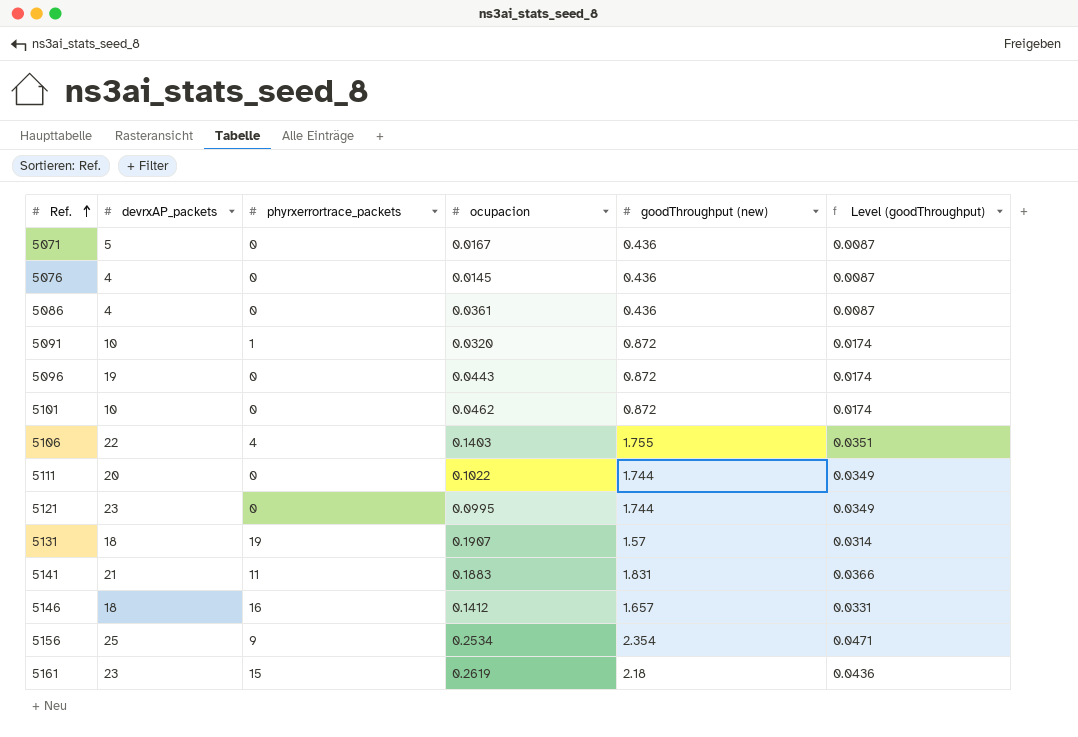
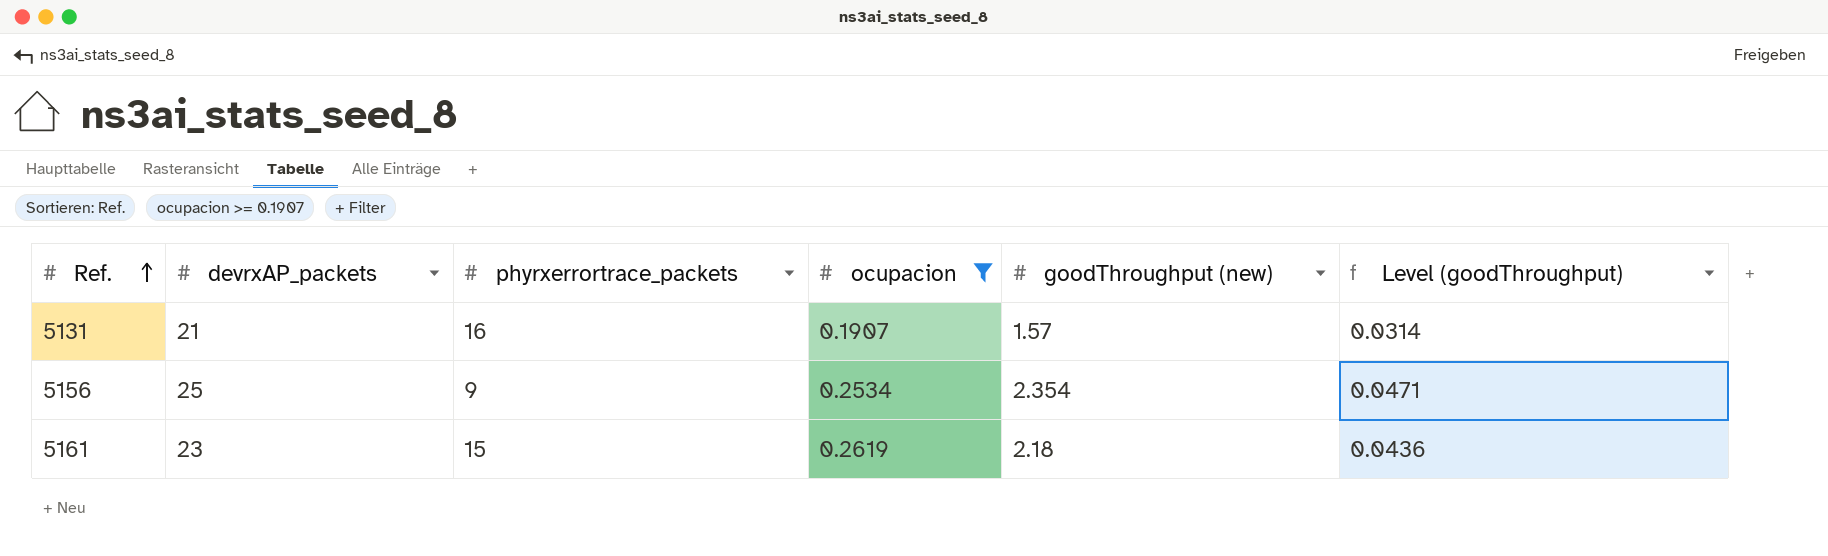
filter: none -> ocupacion >= 0.1907
5131 | devrxAP_packets: 18 -> 21
5131 | phyrxerrortrace_packets: 19 -> 16

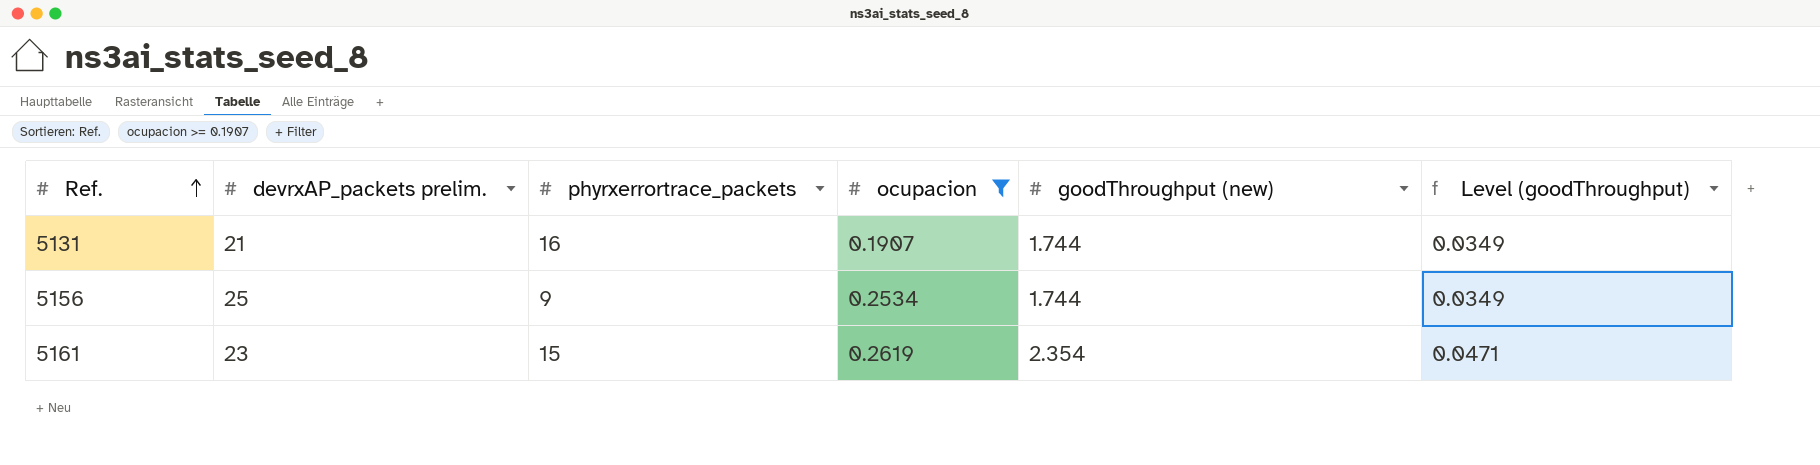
column name: devrxAP_packets -> devrxAP_packets prelim.
5131 | goodThroughput (new): 1.57 -> 1.744
5131 | Level (goodThroughput): 0.0314 -> 0.0349
5156 | goodThroughput (new): 2.354 -> 1.744
5156 | Level (goodThroughput): 0.0471 -> 0.0349
5161 | goodThroughput (new): 2.18 -> 2.354
5161 | Level (goodThroughput): 0.0436 -> 0.0471

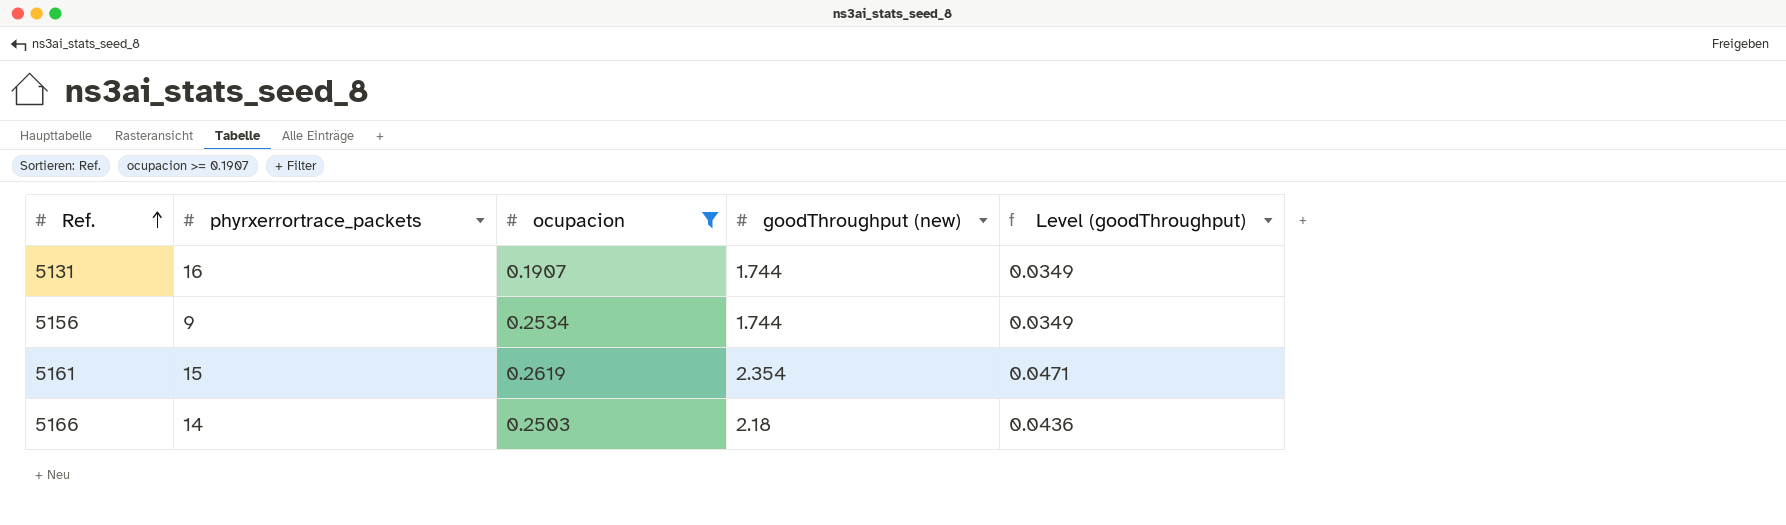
column devrxAP_packets prelim. | position: 2 -> none
row 5166: none -> 14 | 0.2503 | 2.18 | 0.0436

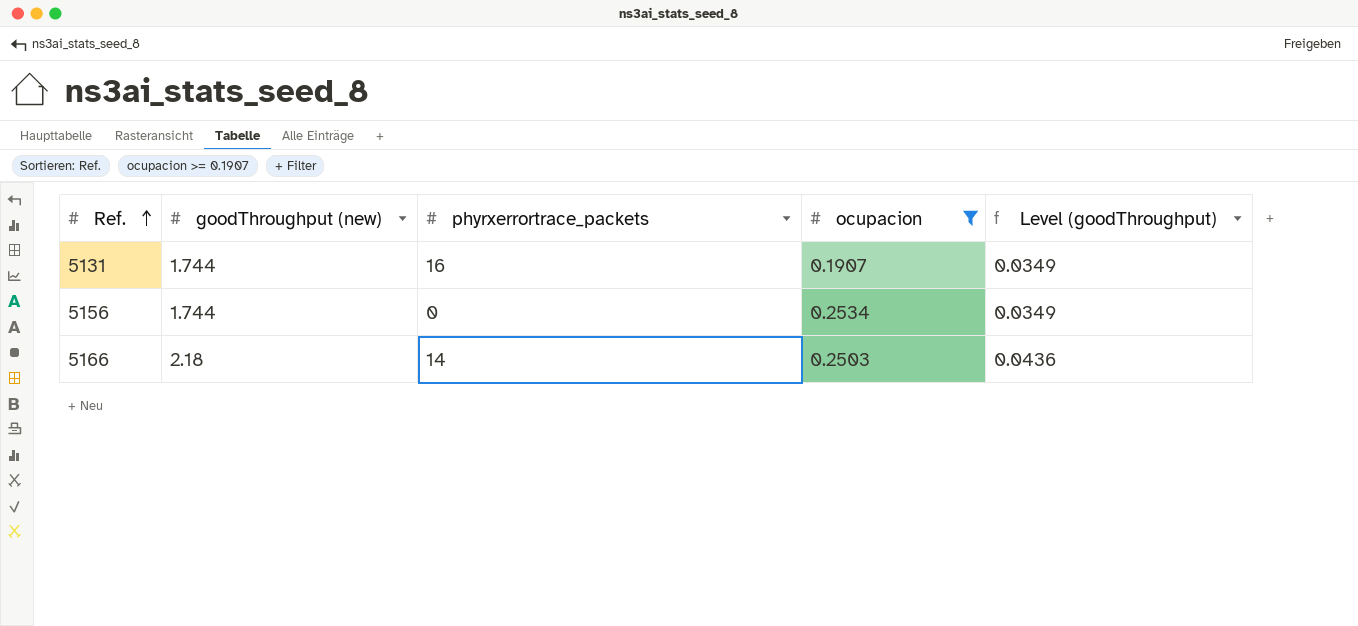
column goodThroughput (new) | position: 4 -> 2
row 5161: 15 | 0.2619 | 2.354 | 0.0471 -> none
5156 | phyrxerrortrace_packets: 9 -> 0

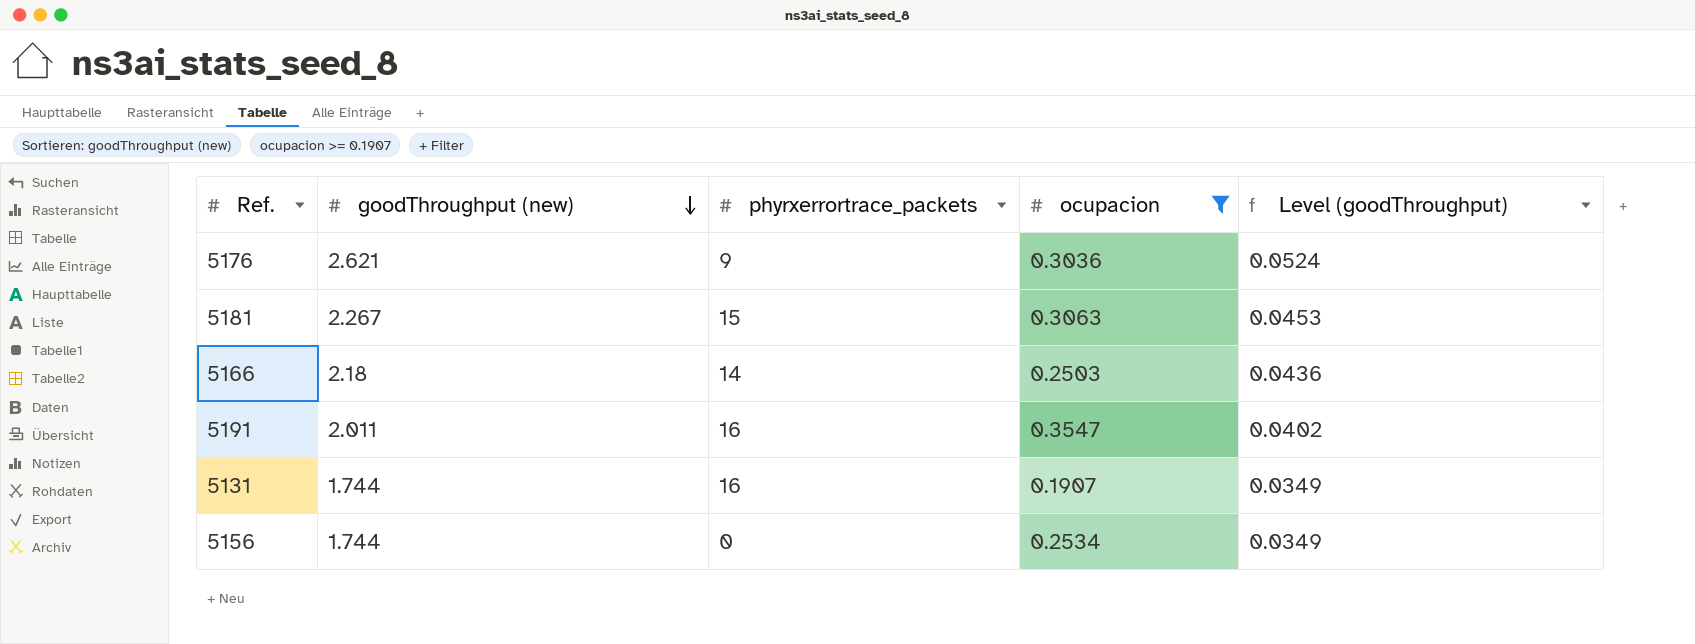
row order: Ref. ascending -> goodThroughput (new) descending
row 5176: none -> 2.621 | 9 | 0.3036 | 0.0524
row 5181: none -> 2.267 | 15 | 0.3063 | 0.0453
row 5191: none -> 2.011 | 16 | 0.3547 | 0.0402

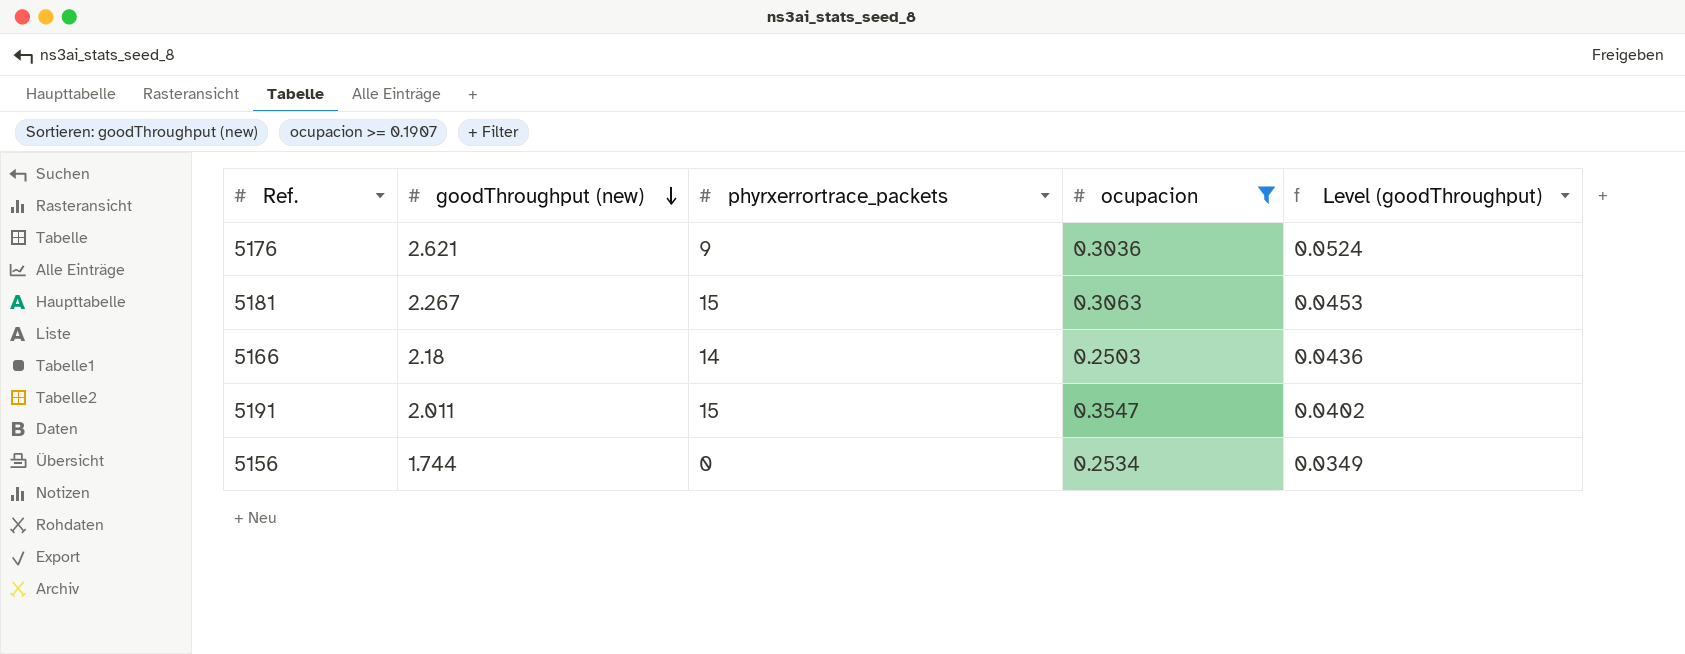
row 5131: 1.744 | 16 | 0.1907 | 0.0349 -> none
5191 | phyrxerrortrace_packets: 16 -> 15

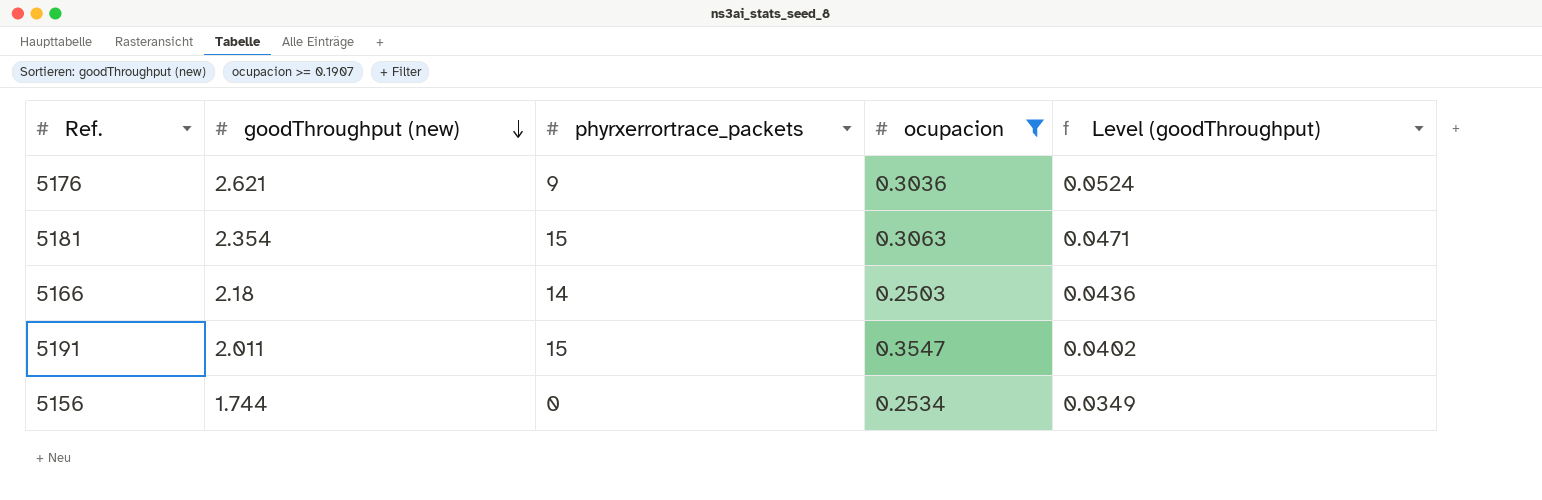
5181 | goodThroughput (new): 2.267 -> 2.354
5181 | Level (goodThroughput): 0.0453 -> 0.0471

